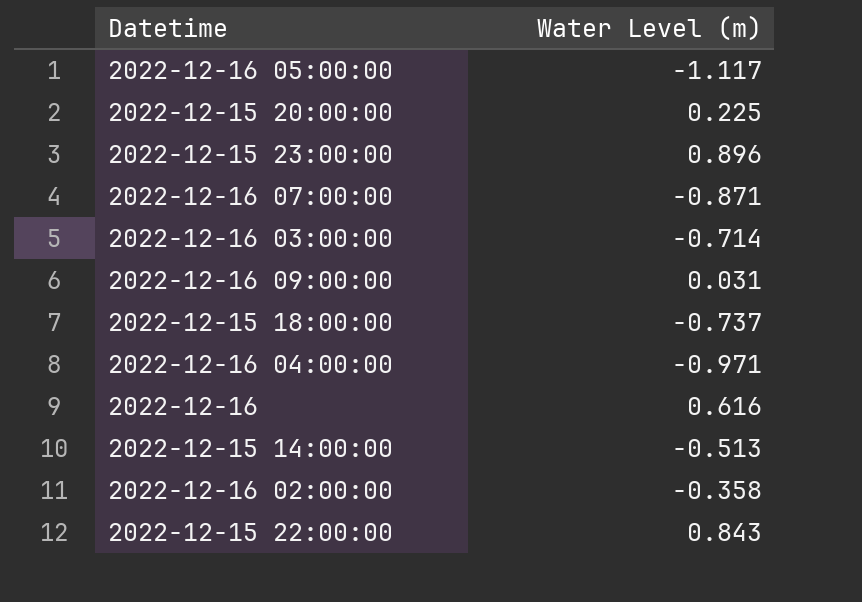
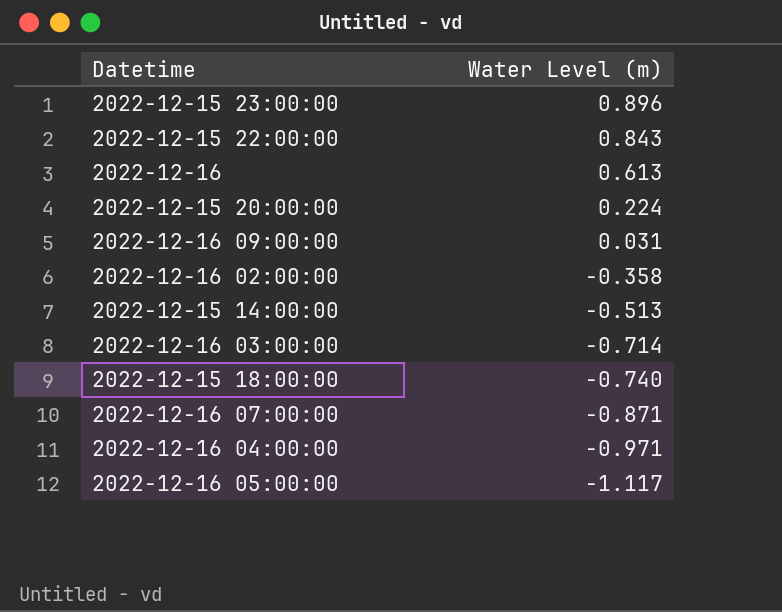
row order: none -> Water Level (m) descending
2022-12-16 | Water Level (m): 0.616 -> 0.613
2022-12-15 20:00:00 | Water Level (m): 0.225 -> 0.224
2022-12-15 18:00:00 | Water Level (m): -0.737 -> -0.740

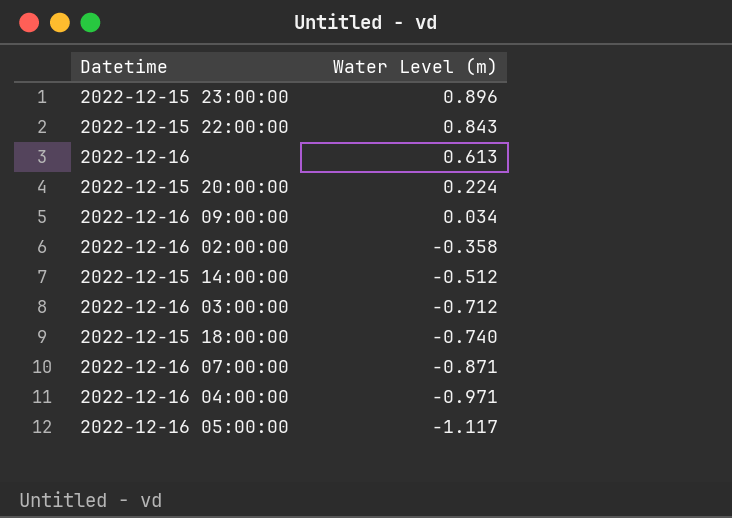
2022-12-16 09:00:00 | Water Level (m): 0.031 -> 0.034
2022-12-15 14:00:00 | Water Level (m): -0.513 -> -0.512
2022-12-16 03:00:00 | Water Level (m): -0.714 -> -0.712

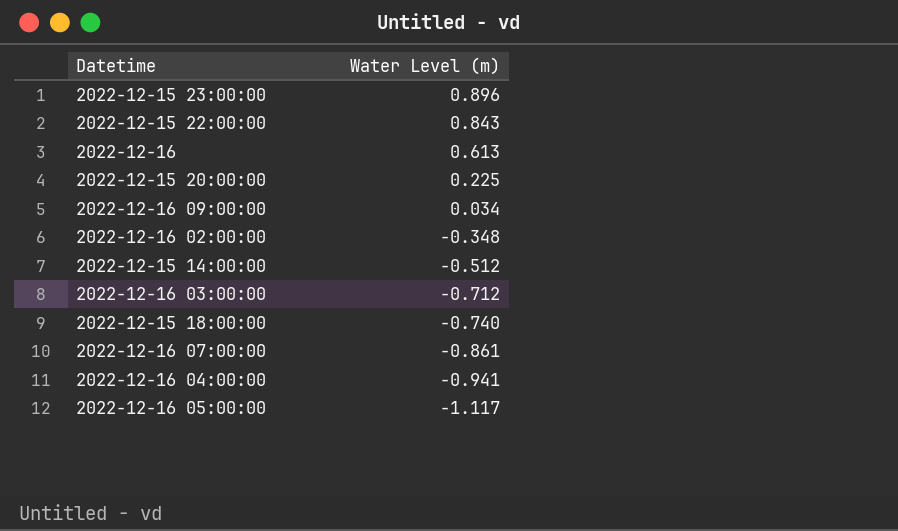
2022-12-15 20:00:00 | Water Level (m): 0.224 -> 0.225
2022-12-16 02:00:00 | Water Level (m): -0.358 -> -0.348
2022-12-16 07:00:00 | Water Level (m): -0.871 -> -0.861
2022-12-16 04:00:00 | Water Level (m): -0.971 -> -0.941

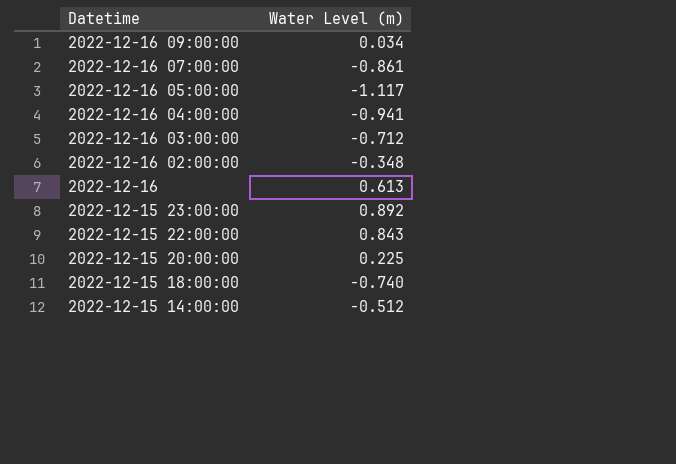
row order: Water Level (m) descending -> Datetime descending
2022-12-15 23:00:00 | Water Level (m): 0.896 -> 0.892

